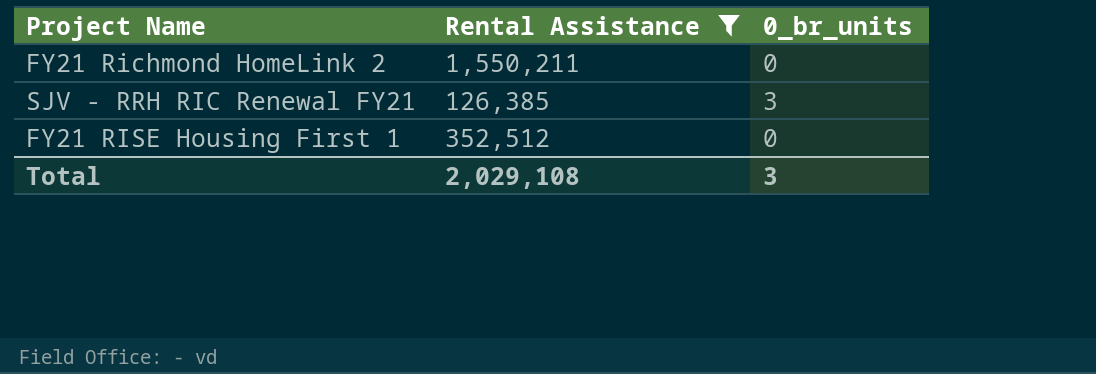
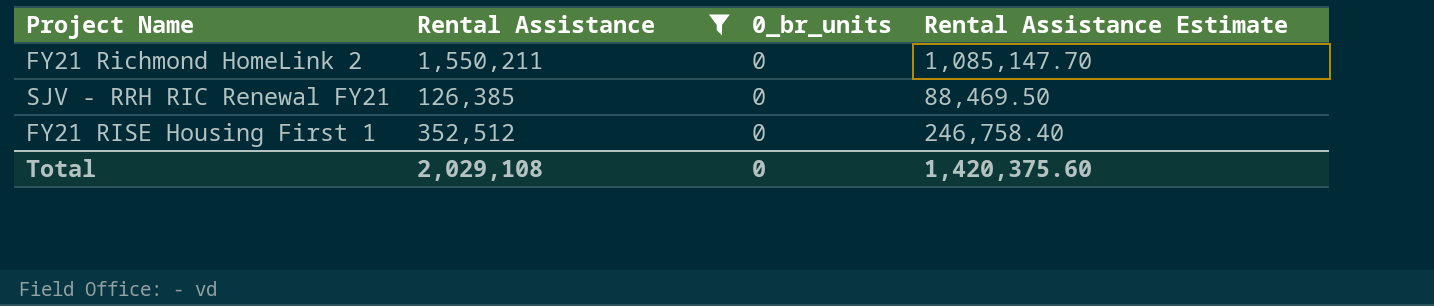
column Rental Assistance Estimate | formula: none -> [Rental Assistance] * 0.7
SJV - RRH RIC Renewal FY21 | 0_br_units: 3 -> 0
Total | 0_br_units: 3 -> 0

